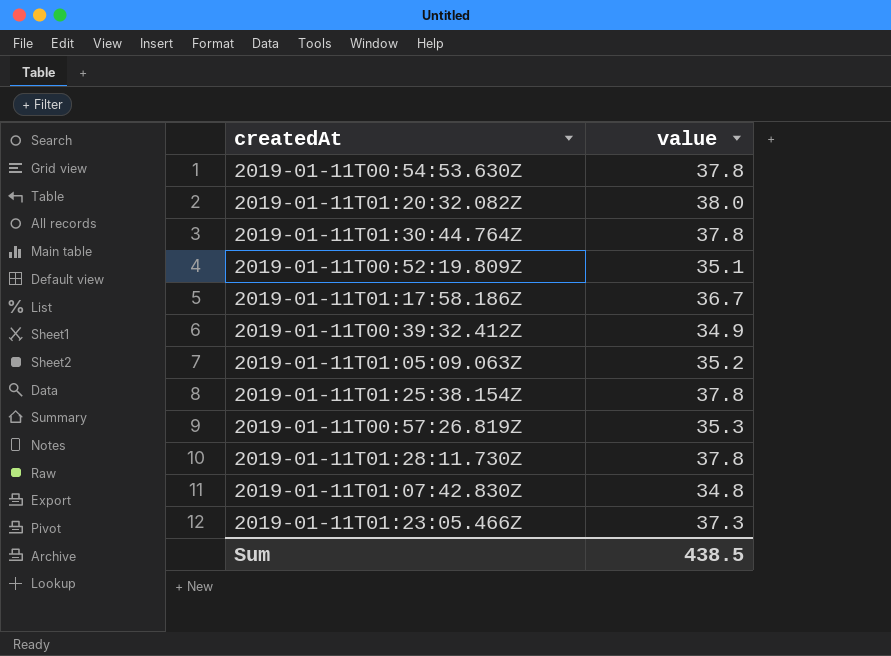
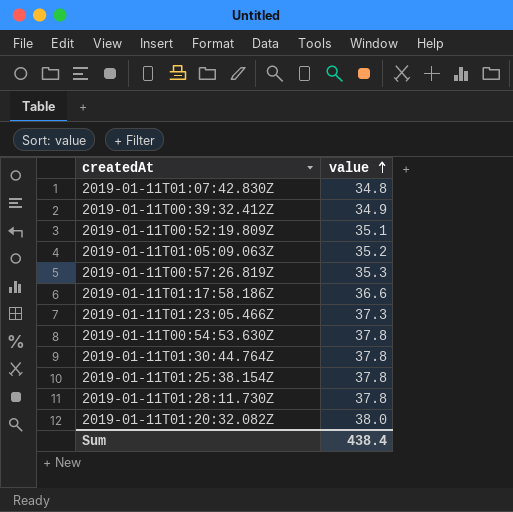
row order: none -> value ascending
2019-01-11T01:17:58.186Z | value: 36.7 -> 36.6
Sum | value: 438.5 -> 438.4

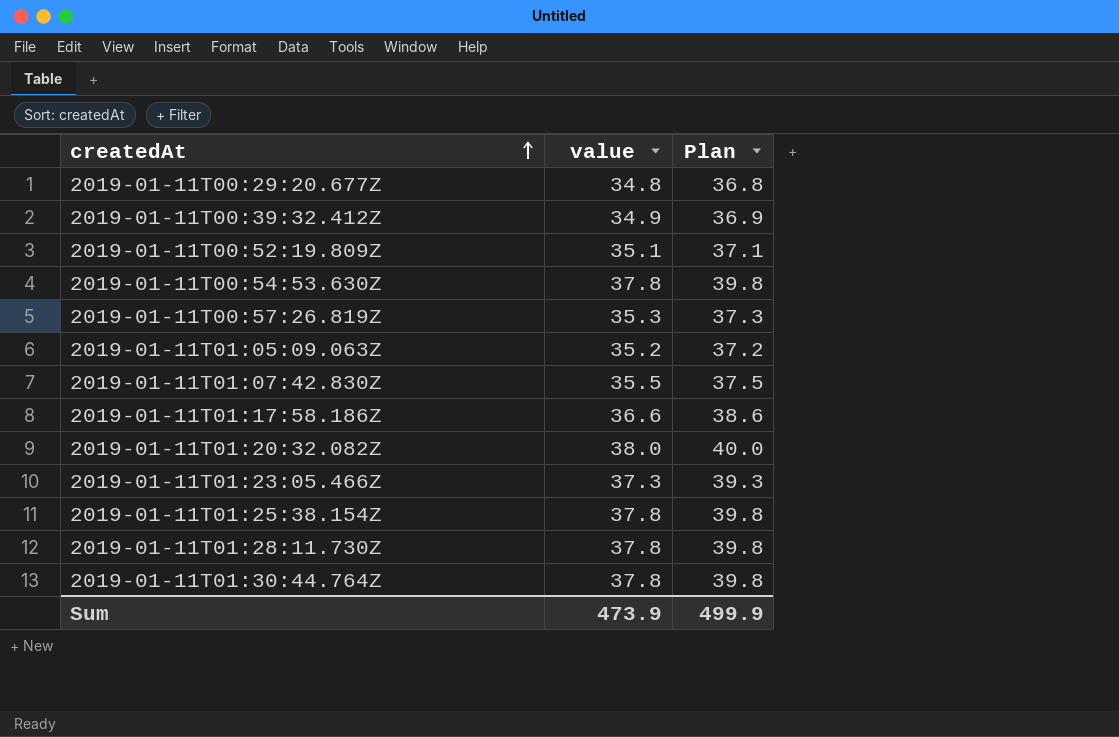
row order: value ascending -> createdAt ascending
column Plan | formula: none -> [value] + 2
row 2019-01-11T00:29:20.677Z: none -> 34.8 | 36.8
2019-01-11T01:07:42.830Z | value: 34.8 -> 35.5
Sum | value: 438.4 -> 473.9

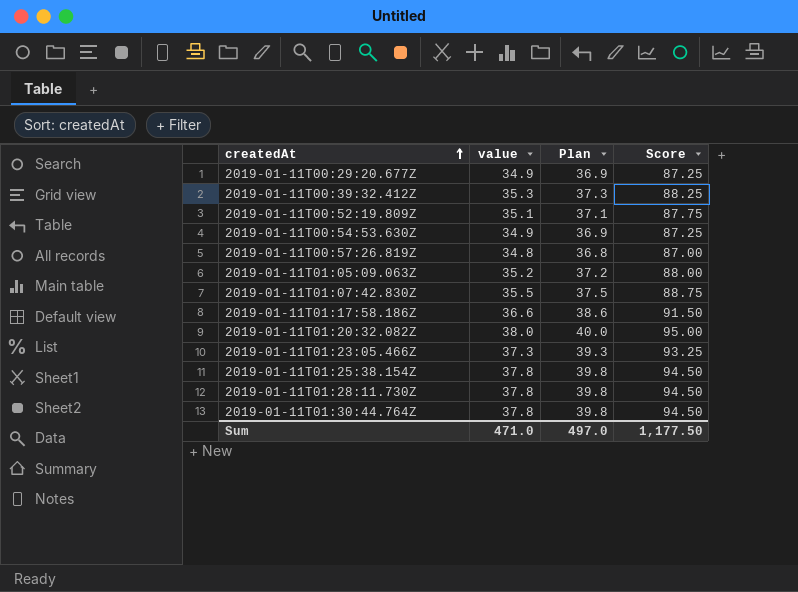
column Score | formula: none -> [value] * 2.5
2019-01-11T00:29:20.677Z | value: 34.8 -> 34.9
2019-01-11T00:29:20.677Z | Plan: 36.8 -> 36.9
2019-01-11T00:39:32.412Z | value: 34.9 -> 35.3
2019-01-11T00:39:32.412Z | Plan: 36.9 -> 37.3
2019-01-11T00:54:53.630Z | value: 37.8 -> 34.9
2019-01-11T00:54:53.630Z | Plan: 39.8 -> 36.9
2019-01-11T00:57:26.819Z | value: 35.3 -> 34.8
2019-01-11T00:57:26.819Z | Plan: 37.3 -> 36.8
Sum | value: 473.9 -> 471.0
Sum | Plan: 499.9 -> 497.0

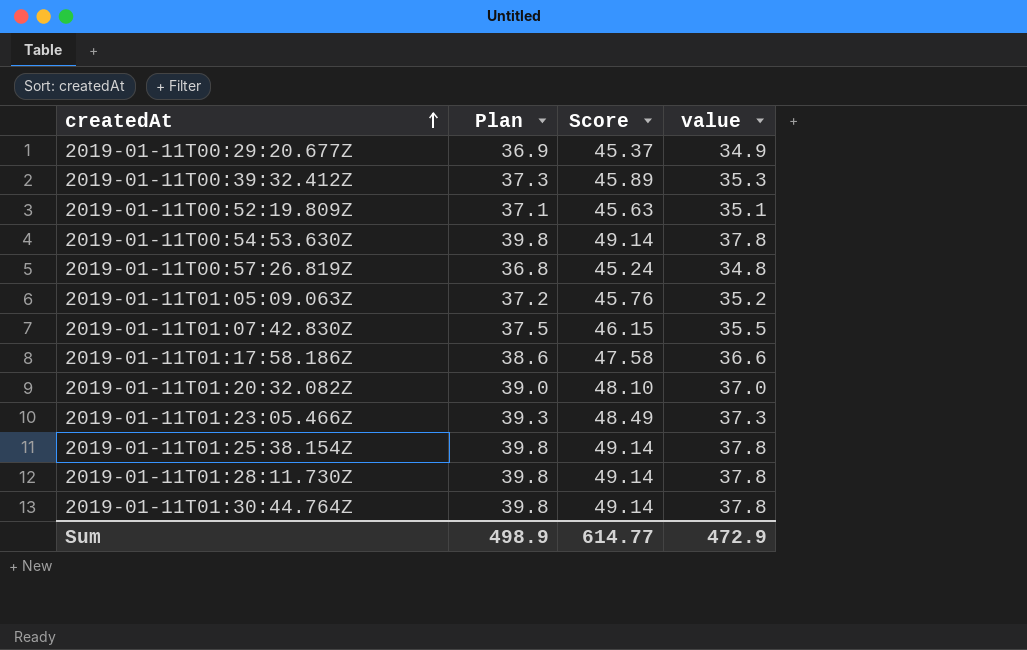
column Score | formula: [value] * 2.5 -> [value] * 1.3
column value | position: 2 -> 4
2019-01-11T00:54:53.630Z | Plan: 36.9 -> 39.8
2019-01-11T00:54:53.630Z | value: 34.9 -> 37.8
2019-01-11T01:20:32.082Z | Plan: 40.0 -> 39.0
2019-01-11T01:20:32.082Z | value: 38.0 -> 37.0
Sum | Plan: 497.0 -> 498.9
Sum | Score: 1,177.50 -> 614.77
Sum | value: 471.0 -> 472.9

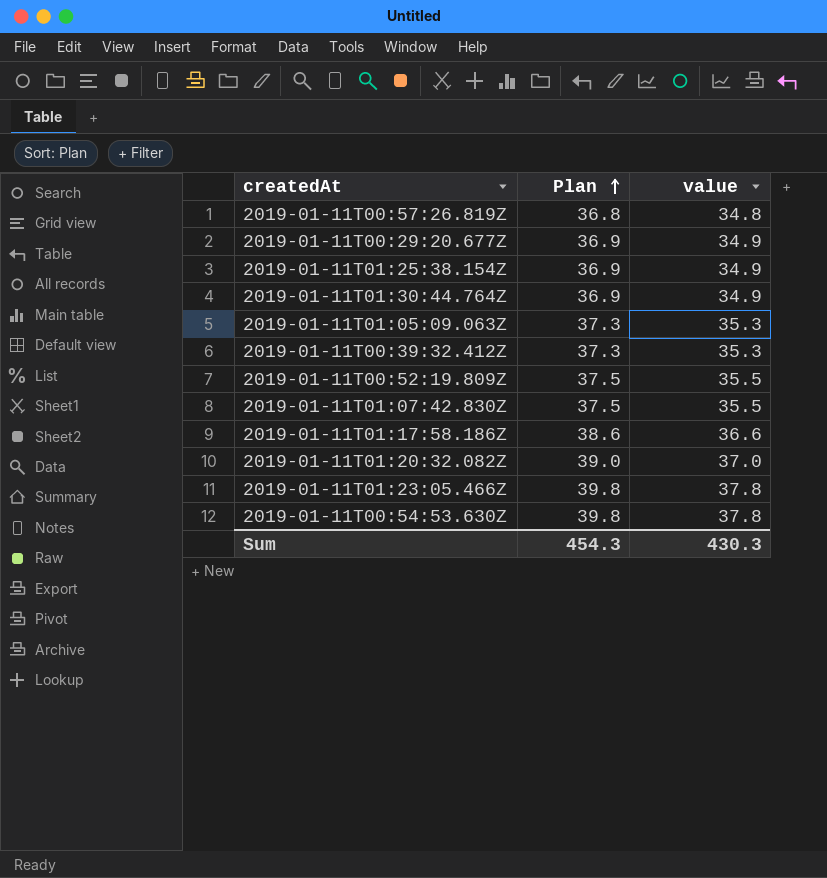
row order: createdAt ascending -> Plan ascending
column Score | formula: [value] * 1.3 -> none
row 2019-01-11T01:28:11.730Z: 39.8 | 49.14 | 37.8 -> none
2019-01-11T01:25:38.154Z | Plan: 39.8 -> 36.9
2019-01-11T01:25:38.154Z | value: 37.8 -> 34.9
2019-01-11T01:30:44.764Z | Plan: 39.8 -> 36.9
2019-01-11T01:30:44.764Z | value: 37.8 -> 34.9
2019-01-11T01:05:09.063Z | Plan: 37.2 -> 37.3
2019-01-11T01:05:09.063Z | value: 35.2 -> 35.3
2019-01-11T00:52:19.809Z | Plan: 37.1 -> 37.5
2019-01-11T00:52:19.809Z | value: 35.1 -> 35.5
2019-01-11T01:23:05.466Z | Plan: 39.3 -> 39.8
2019-01-11T01:23:05.466Z | value: 37.3 -> 37.8
Sum | Plan: 498.9 -> 454.3
Sum | value: 472.9 -> 430.3

